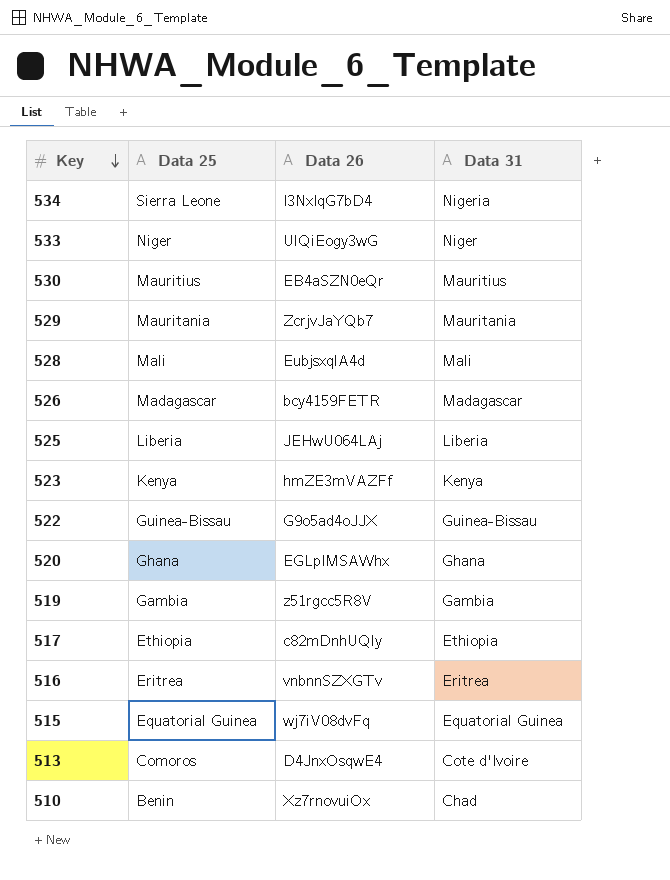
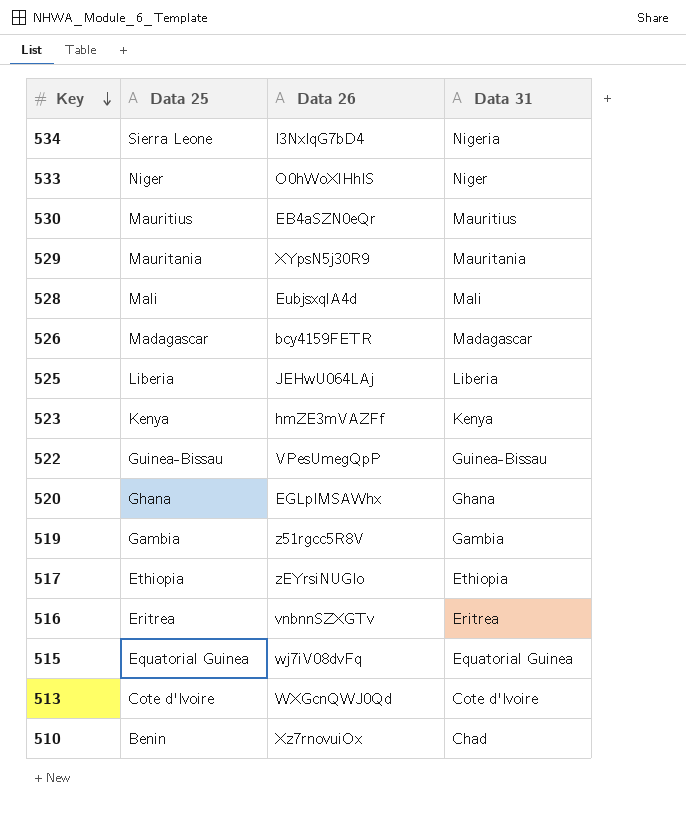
533 | Data 26: UlQiEogy3wG -> O0hWoXlHhIS
529 | Data 26: ZcrjvJaYQb7 -> XYpsN5j30R9
522 | Data 26: G9o5ad4oJJX -> VPesUmegQpP
517 | Data 26: c82mDnhUQly -> zEYrsiNUGIo
513 | Data 25: Comoros -> Cote d'Ivoire
513 | Data 26: D4JnxOsqwE4 -> WXGcnQWJ0Qd

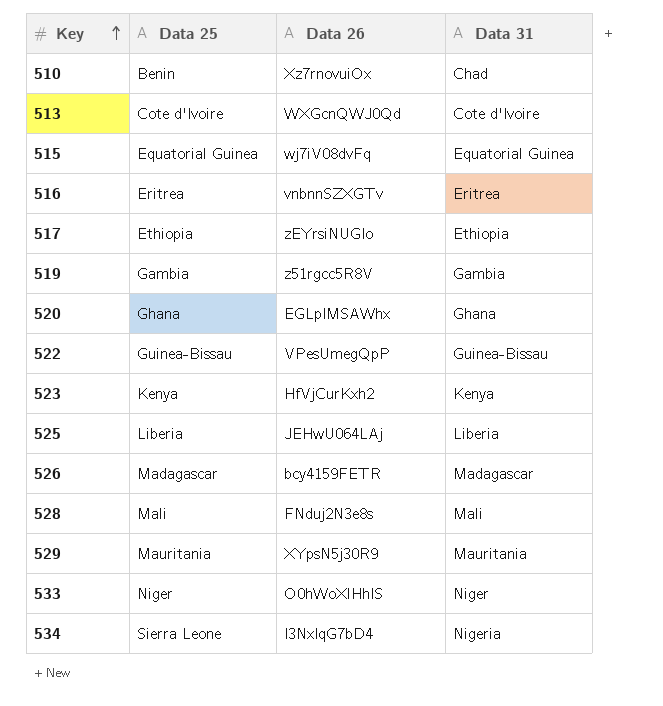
row order: Key descending -> Key ascending
row 530: Mauritius | EB4aSZN0eQr | Mauritius -> none
523 | Data 26: hmZE3mVAZFf -> HfVjCurKxh2
528 | Data 26: EubjsxqlA4d -> FNduj2N3e8s

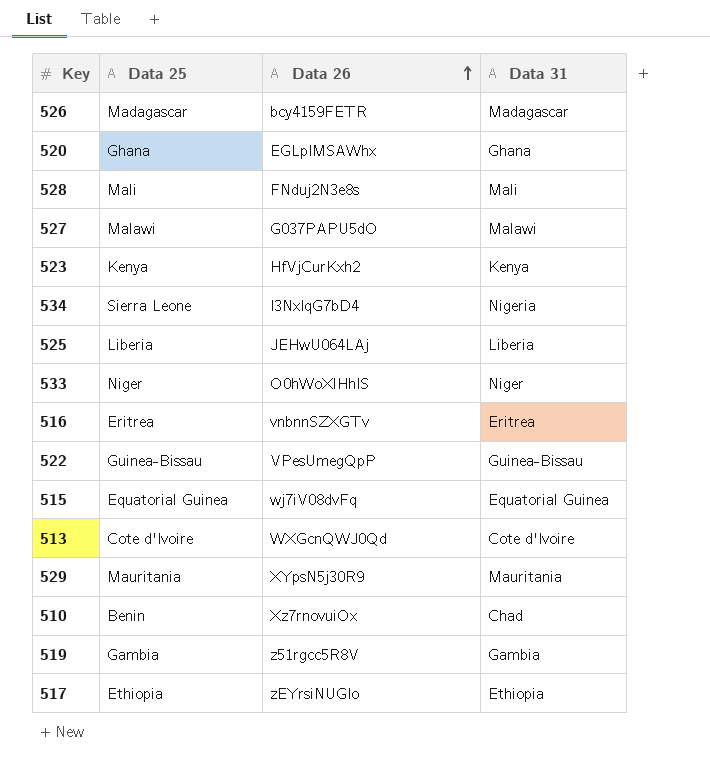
row order: Key ascending -> Data 26 ascending
row 527: none -> Malawi | G037PAPU5dO | Malawi

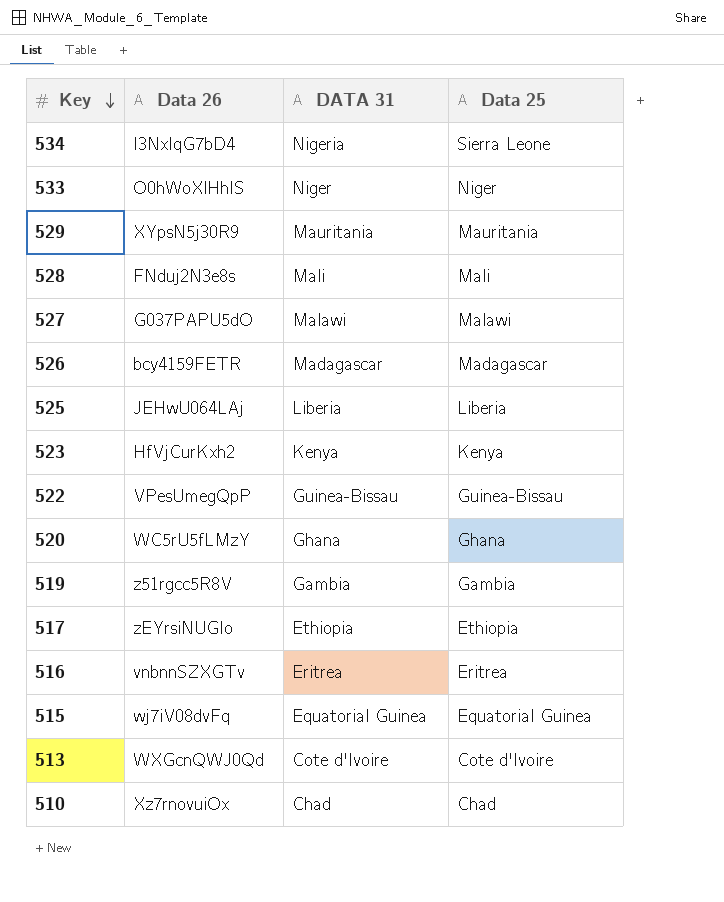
row order: Data 26 ascending -> Key descending
column name: Data 31 -> DATA 31
column Data 25 | position: 2 -> 4
520 | Data 26: EGLpIMSAWhx -> WC5rU5fLMzY
510 | Data 25: Benin -> Chad

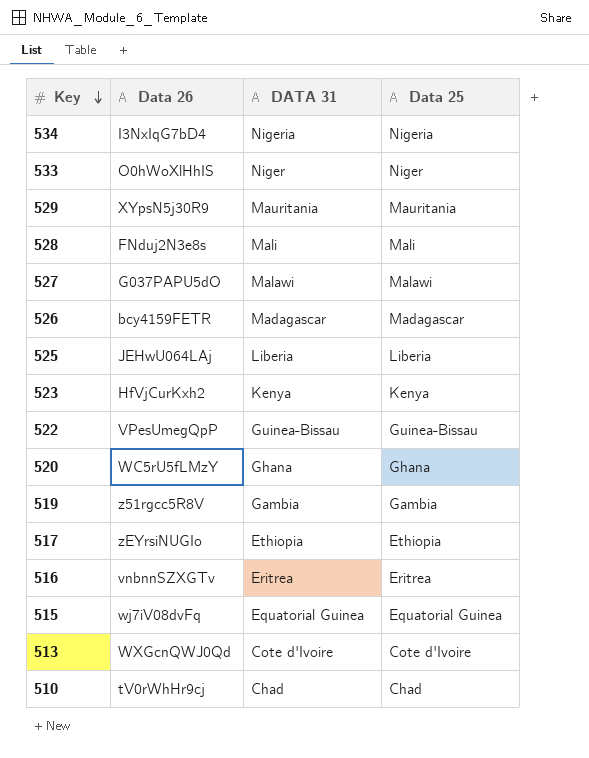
534 | Data 25: Sierra Leone -> Nigeria
510 | Data 26: Xz7rnovuiOx -> tV0rWhHr9cj

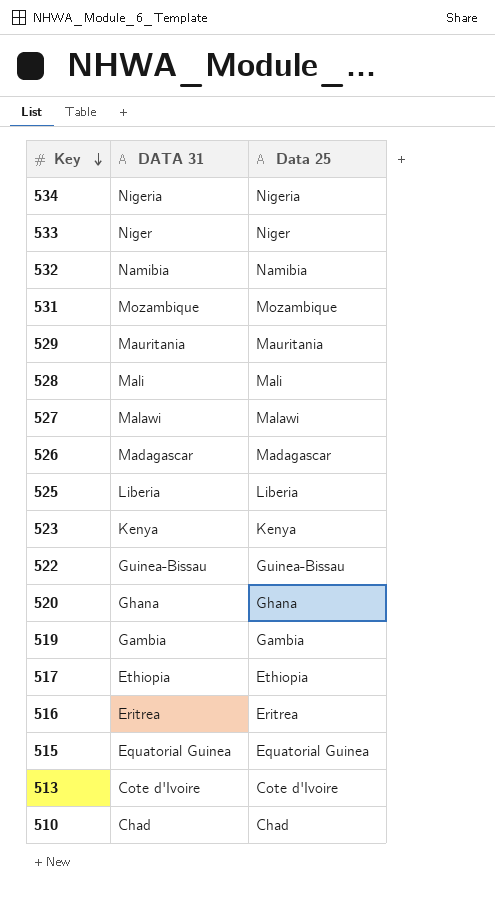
column Data 26 | position: 2 -> none
row 532: none -> Namibia | Namibia
row 531: none -> Mozambique | Mozambique

